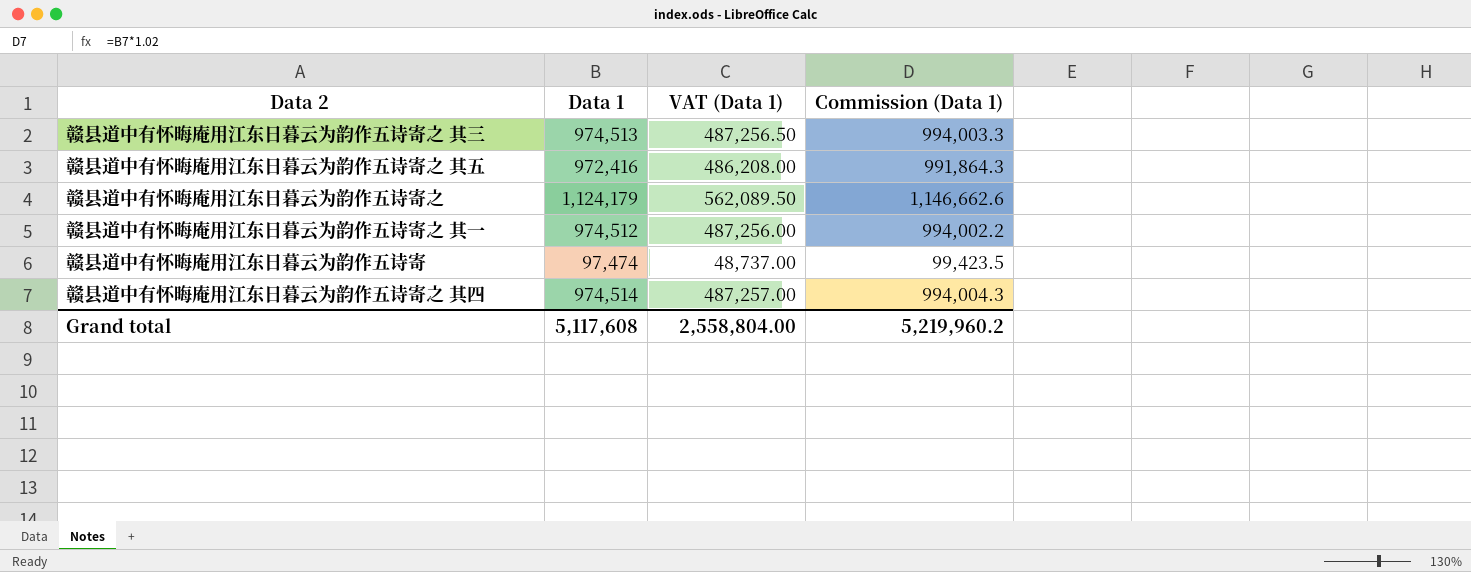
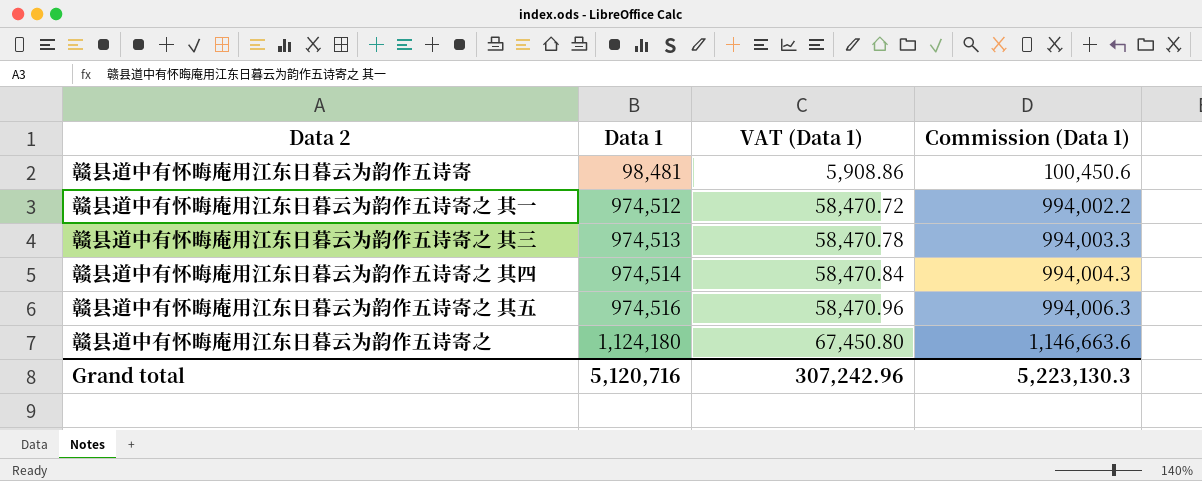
row order: none -> Data 1 ascending
column VAT (Data 1) | formula: [Data 1] * 0.5 -> [Data 1] * 0.06
赣县道中有怀晦庵用江东日暮云为韵作五诗寄 | Data 1: 97,474 -> 98,481
赣县道中有怀晦庵用江东日暮云为韵作五诗寄 | Commission (Data 1): 99,423.5 -> 100,450.6
赣县道中有怀晦庵用江东日暮云为韵作五诗寄之 其五 | Data 1: 972,416 -> 974,516
赣县道中有怀晦庵用江东日暮云为韵作五诗寄之 其五 | Commission (Data 1): 991,864.3 -> 994,006.3
赣县道中有怀晦庵用江东日暮云为韵作五诗寄之 | Data 1: 1,124,179 -> 1,124,180
赣县道中有怀晦庵用江东日暮云为韵作五诗寄之 | Commission (Data 1): 1,146,662.6 -> 1,146,663.6
Grand total | Data 1: 5,117,608 -> 5,120,716
Grand total | VAT (Data 1): 2,558,804.00 -> 307,242.96
Grand total | Commission (Data 1): 5,219,960.2 -> 5,223,130.3

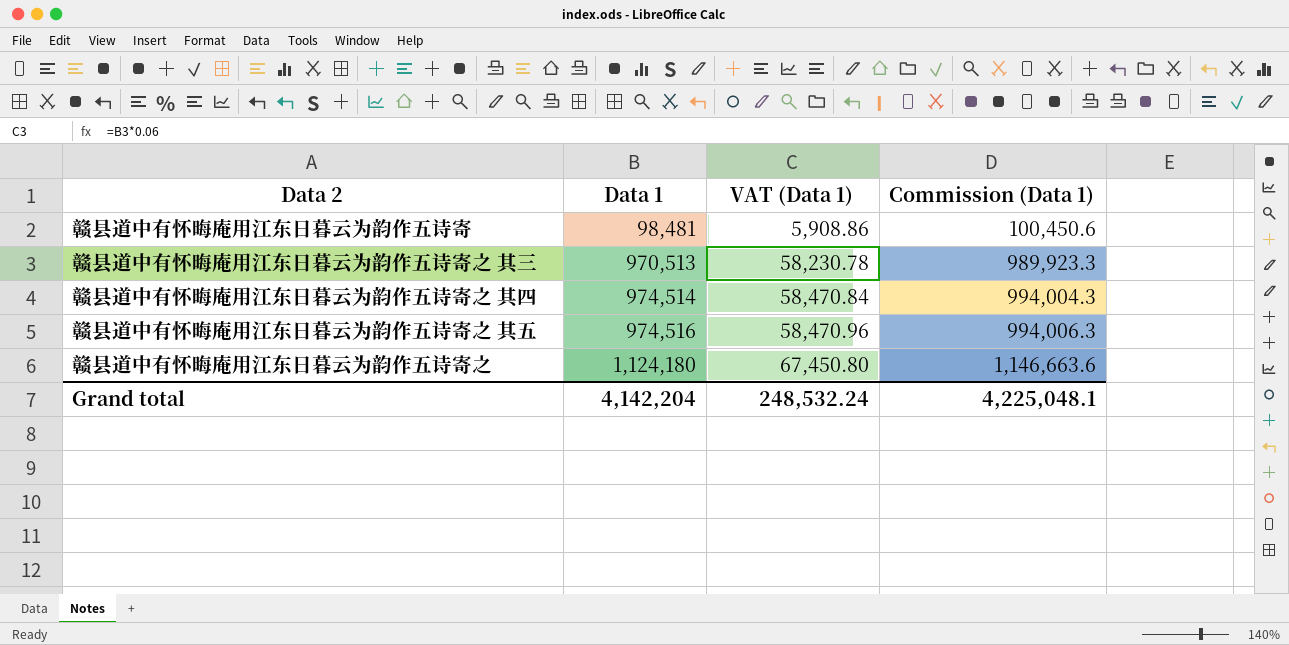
row 赣县道中有怀晦庵用江东日暮云为韵作五诗寄之 其一: 974,512 | 58,470.72 | 994,002.2 -> none
赣县道中有怀晦庵用江东日暮云为韵作五诗寄之 其三 | Data 1: 974,513 -> 970,513
赣县道中有怀晦庵用江东日暮云为韵作五诗寄之 其三 | VAT (Data 1): 58,470.78 -> 58,230.78
赣县道中有怀晦庵用江东日暮云为韵作五诗寄之 其三 | Commission (Data 1): 994,003.3 -> 989,923.3
Grand total | Data 1: 5,120,716 -> 4,142,204
Grand total | VAT (Data 1): 307,242.96 -> 248,532.24
Grand total | Commission (Data 1): 5,223,130.3 -> 4,225,048.1

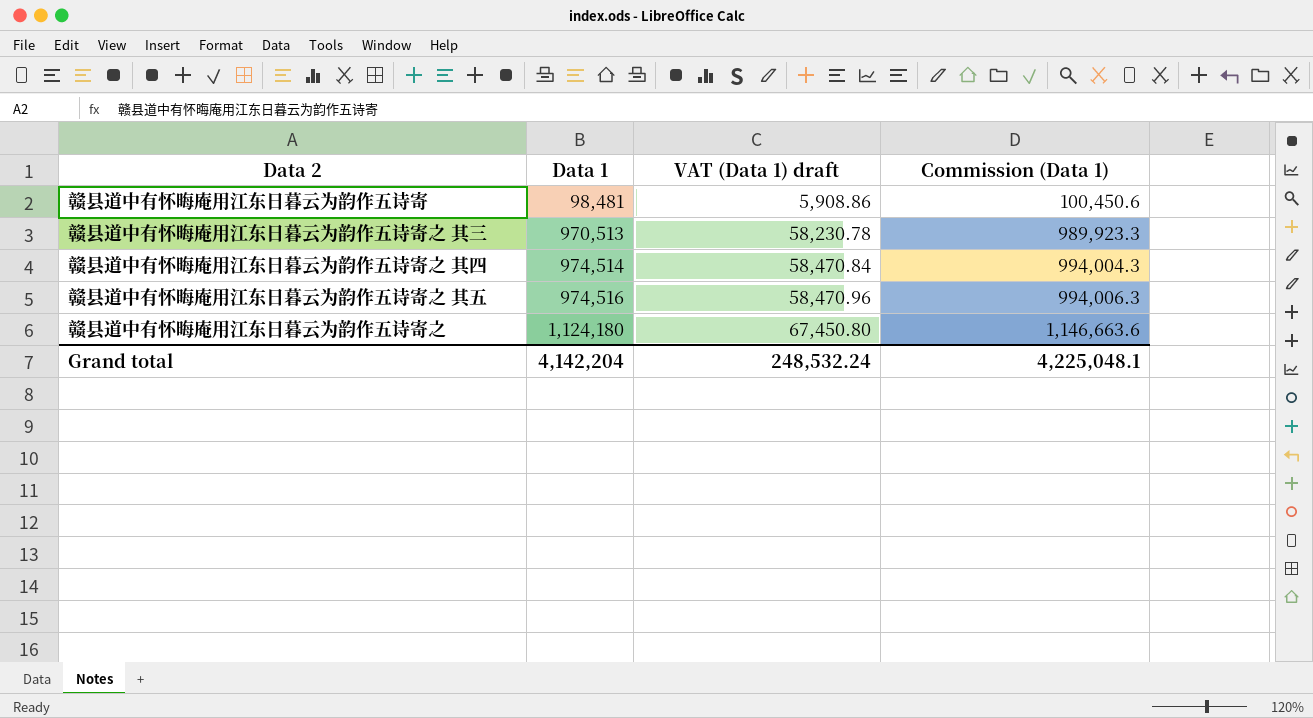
column name: VAT (Data 1) -> VAT (Data 1) draft

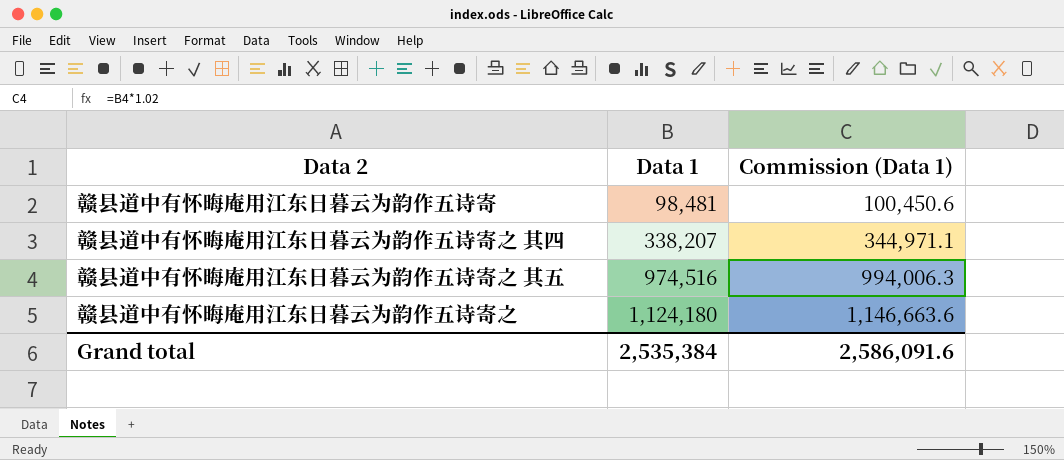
column VAT (Data 1) draft | formula: [Data 1] * 0.06 -> none
row 赣县道中有怀晦庵用江东日暮云为韵作五诗寄之 其三: 970,513 | 58,230.78 | 989,923.3 -> none
赣县道中有怀晦庵用江东日暮云为韵作五诗寄之 其四 | Data 1: 974,514 -> 338,207
赣县道中有怀晦庵用江东日暮云为韵作五诗寄之 其四 | Commission (Data 1): 994,004.3 -> 344,971.1
Grand total | Data 1: 4,142,204 -> 2,535,384
Grand total | Commission (Data 1): 4,225,048.1 -> 2,586,091.6

